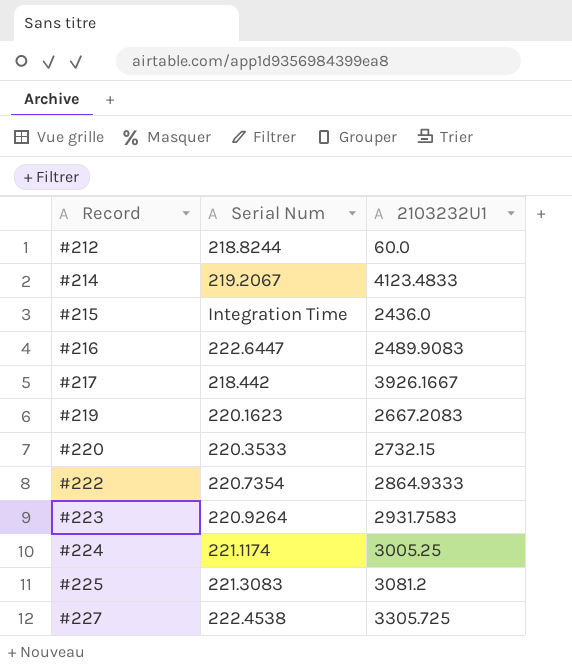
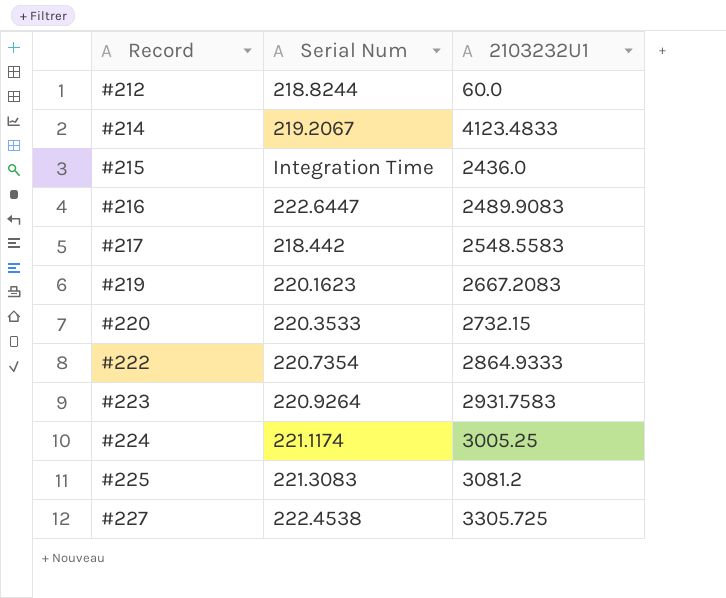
#217 | 2103232U1: 3926.1667 -> 2548.5583

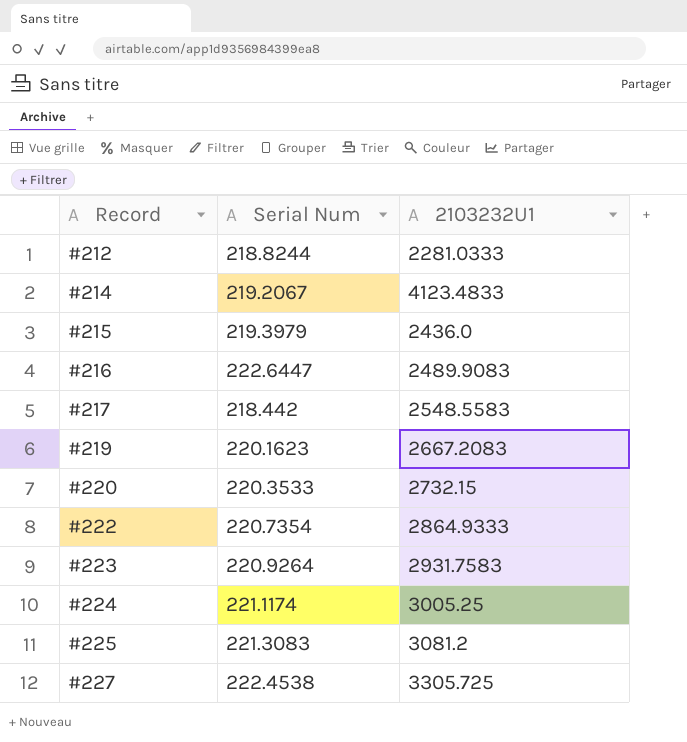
#212 | 2103232U1: 60.0 -> 2281.0333
#215 | Serial Num: Integration Time -> 219.3979

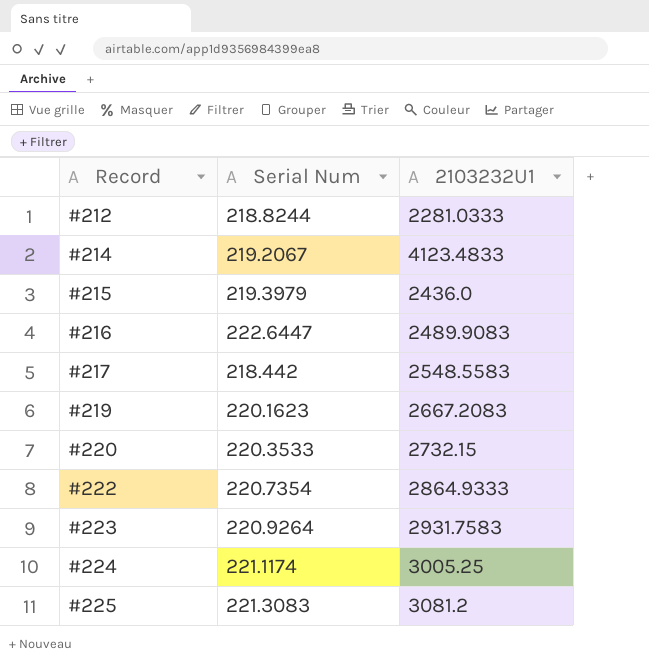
row #227: 222.4538 | 3305.725 -> none

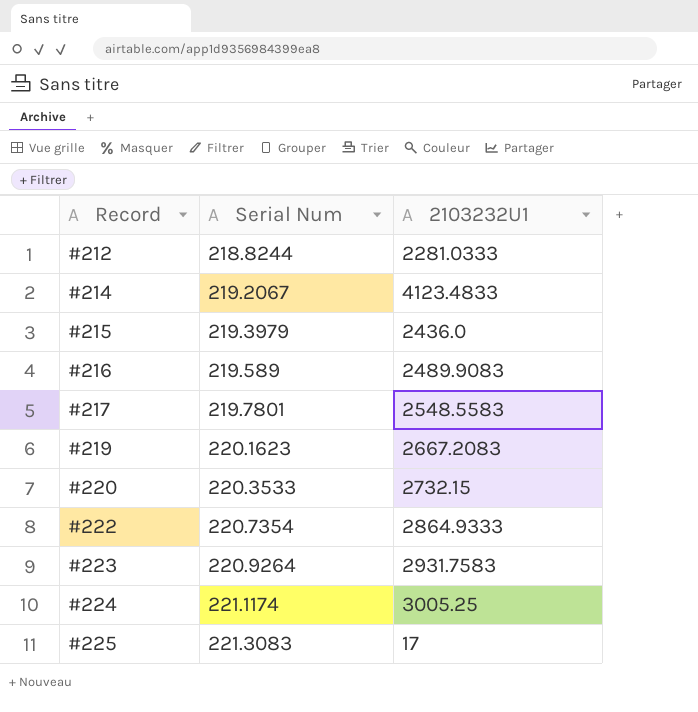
#216 | Serial Num: 222.6447 -> 219.589
#217 | Serial Num: 218.442 -> 219.7801
#225 | 2103232U1: 3081.2 -> 17

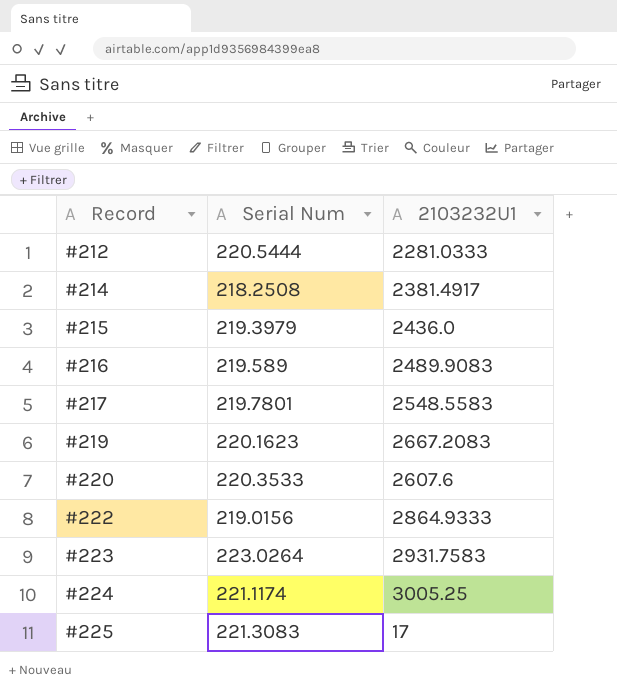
#212 | Serial Num: 218.8244 -> 220.5444
#214 | Serial Num: 219.2067 -> 218.2508
#214 | 2103232U1: 4123.4833 -> 2381.4917
#220 | 2103232U1: 2732.15 -> 2607.6
#222 | Serial Num: 220.7354 -> 219.0156
#223 | Serial Num: 220.9264 -> 223.0264

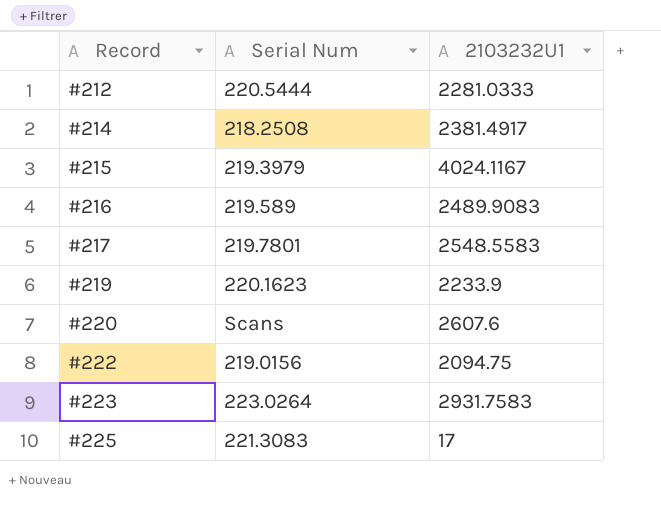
row #224: 221.1174 | 3005.25 -> none
#215 | 2103232U1: 2436.0 -> 4024.1167
#219 | 2103232U1: 2667.2083 -> 2233.9
#220 | Serial Num: 220.3533 -> Scans
#222 | 2103232U1: 2864.9333 -> 2094.75

